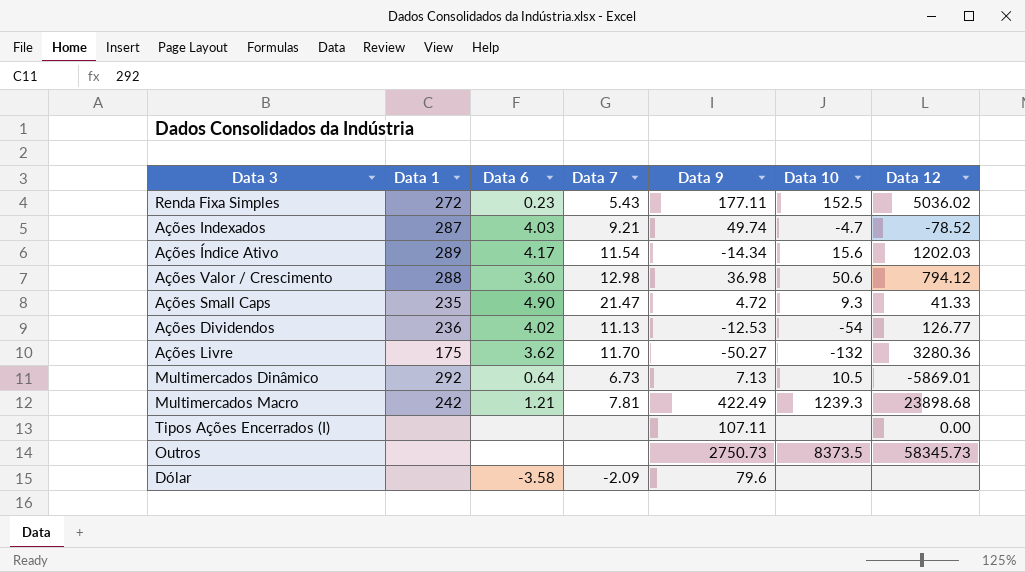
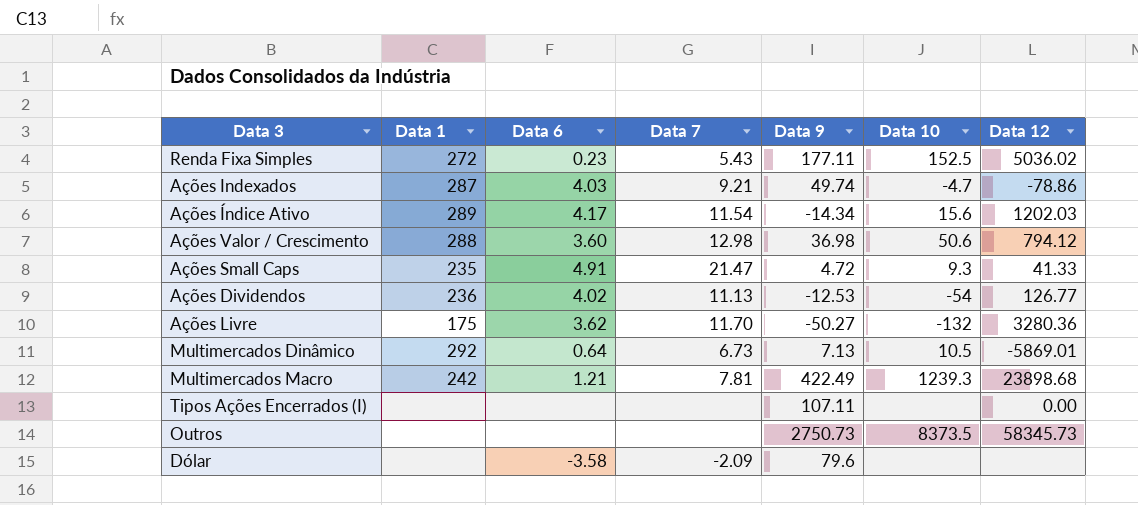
Ações Indexados | Data 12: -78.52 -> -78.86
Ações Small Caps | Data 6: 4.90 -> 4.91

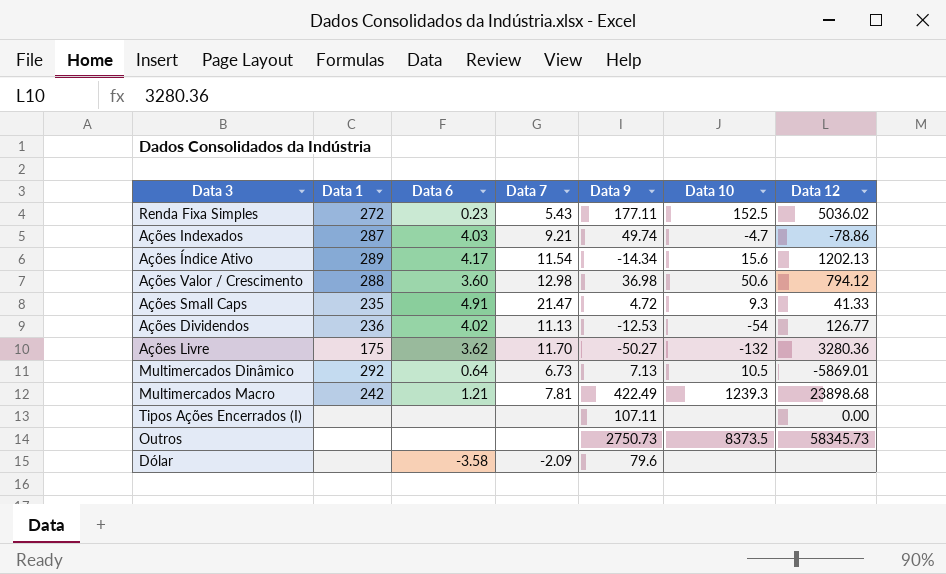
Ações Índice Ativo | Data 12: 1202.03 -> 1202.13

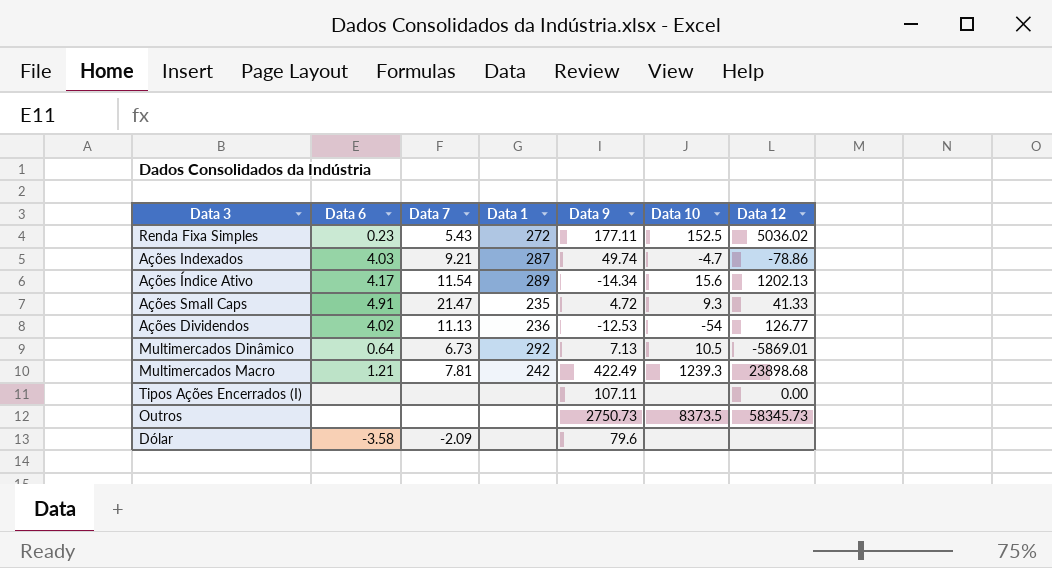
column Data 1 | position: 2 -> 4
row Ações Valor / Crescimento: 288 | 3.60 | 12.98 | 36.98 | 50.6 | 794.12 -> none
row Ações Livre: 175 | 3.62 | 11.70 | -50.27 | -132 | 3280.36 -> none

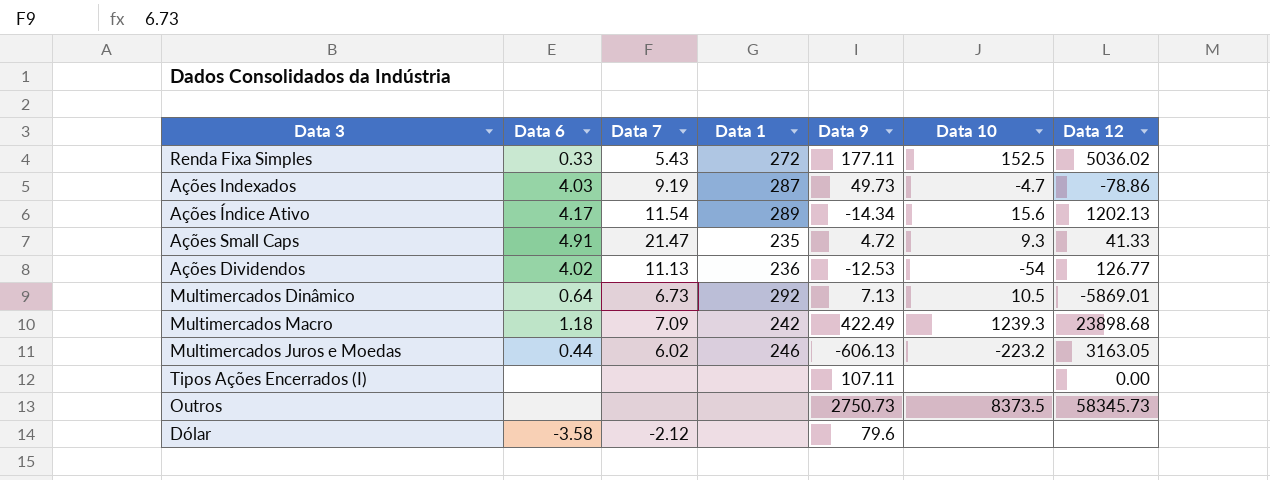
Renda Fixa Simples | Data 6: 0.23 -> 0.33
Ações Indexados | Data 7: 9.21 -> 9.19
Ações Indexados | Data 9: 49.74 -> 49.73
Multimercados Macro | Data 6: 1.21 -> 1.18
Multimercados Macro | Data 7: 7.81 -> 7.09
row Multimercados Juros e Moedas: none -> 0.44 | 6.02 | 246 | -606.13 | -223.2 | 3163.05
Dólar | Data 7: -2.09 -> -2.12

